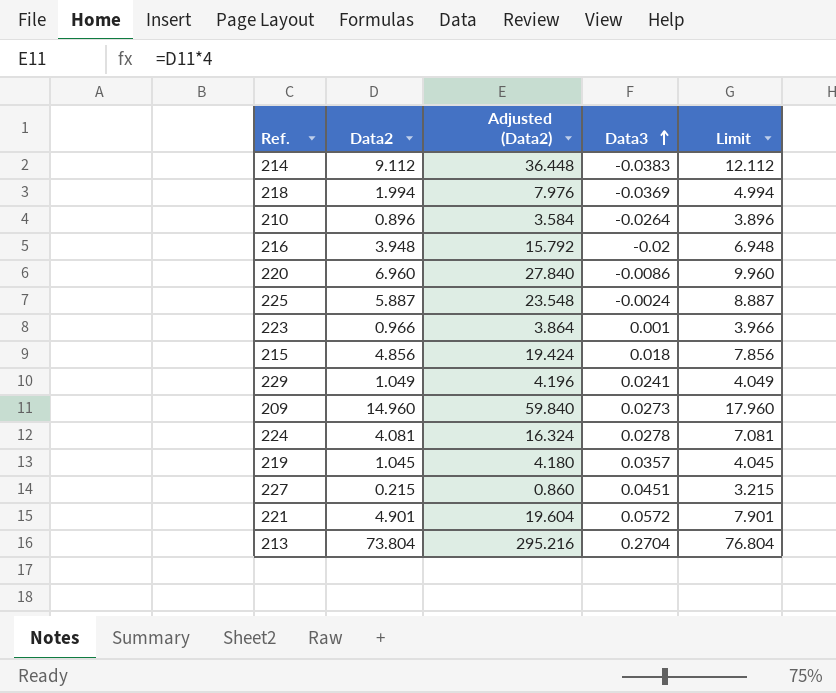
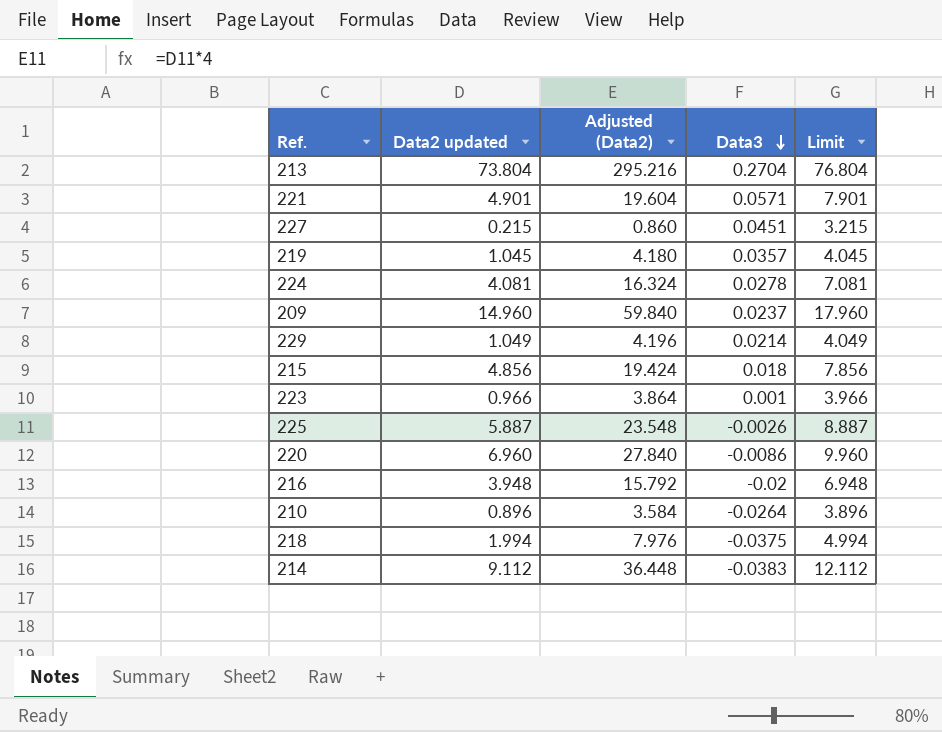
row order: Data3 ascending -> Data3 descending
column name: Data2 -> Data2 updated
221 | Data3: 0.0572 -> 0.0571
209 | Data3: 0.0273 -> 0.0237
229 | Data3: 0.0241 -> 0.0214
225 | Data3: -0.0024 -> -0.0026
218 | Data3: -0.0369 -> -0.0375

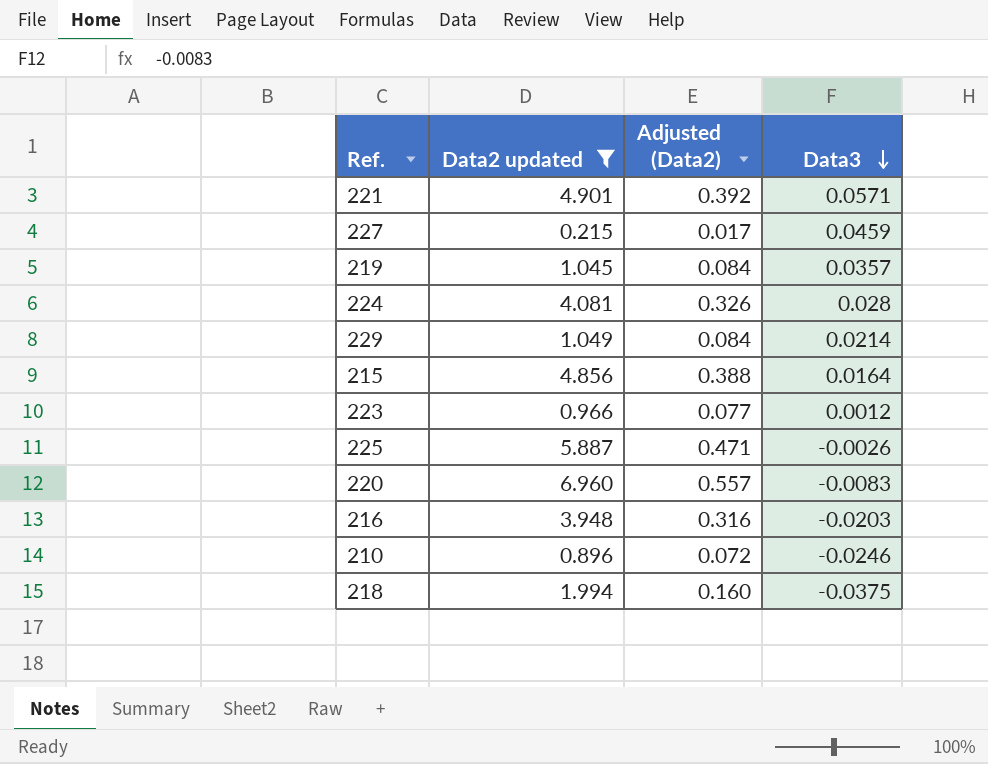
filter: none -> Data2 updated <= 6.960
column Limit | formula: [Data2 updated] + 3 -> none
column Adjusted (Data2) | formula: [Data2 updated] * 4 -> [Data2 updated] * 0.08
227 | Data3: 0.0451 -> 0.0459
224 | Data3: 0.0278 -> 0.028
215 | Data3: 0.018 -> 0.0164
223 | Data3: 0.001 -> 0.0012
220 | Data3: -0.0086 -> -0.0083
216 | Data3: -0.02 -> -0.0203
210 | Data3: -0.0264 -> -0.0246

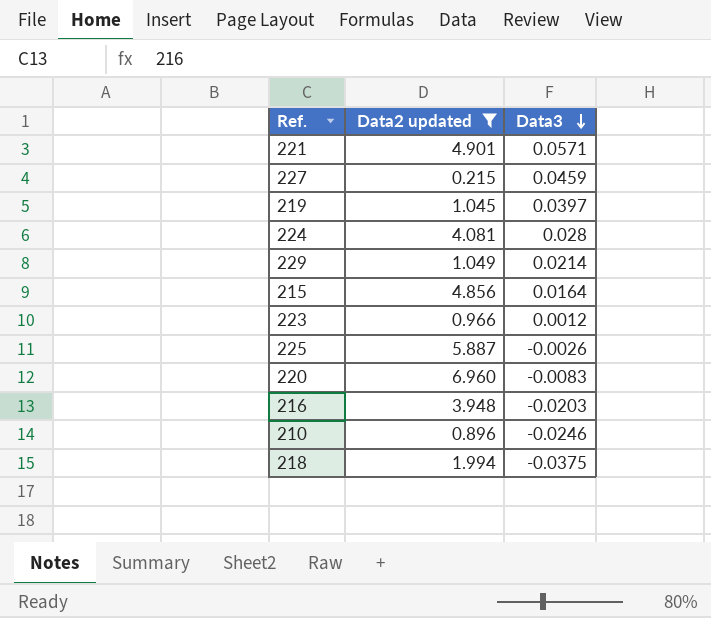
column Adjusted (Data2) | formula: [Data2 updated] * 0.08 -> none
219 | Data3: 0.0357 -> 0.0397

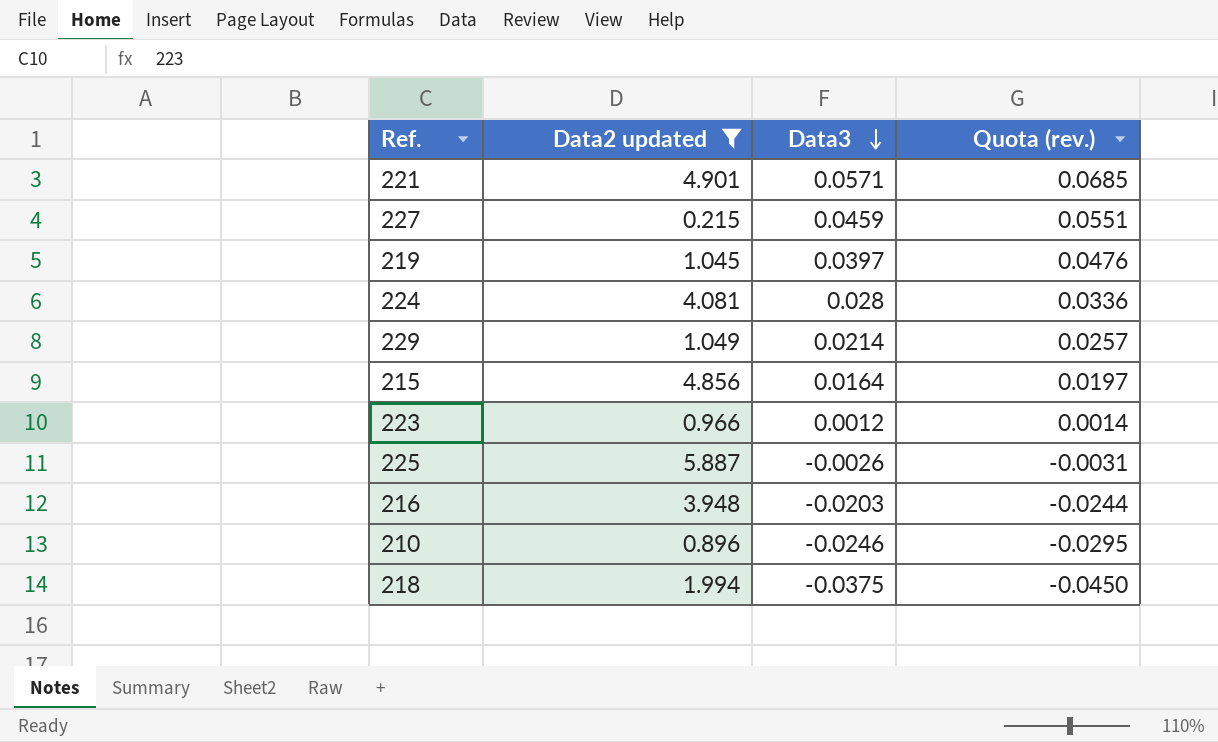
column Quota (rev.) | formula: none -> [Data3] * 1.2
row 220: 6.960 | -0.0083 -> none

